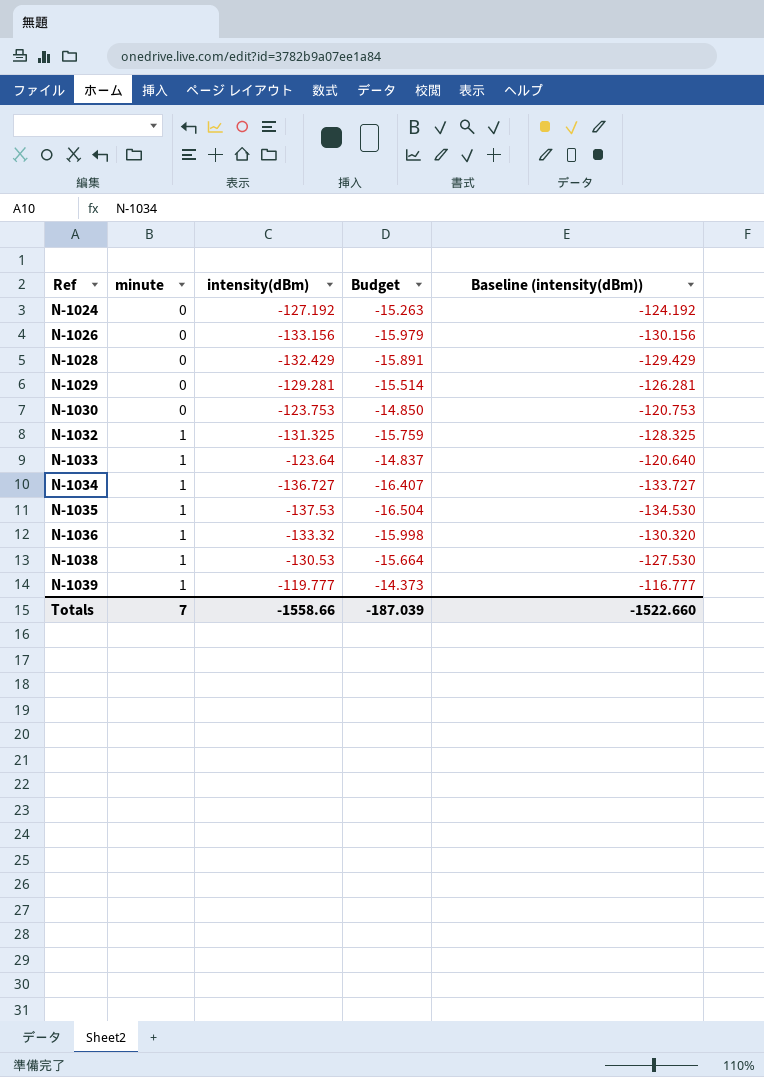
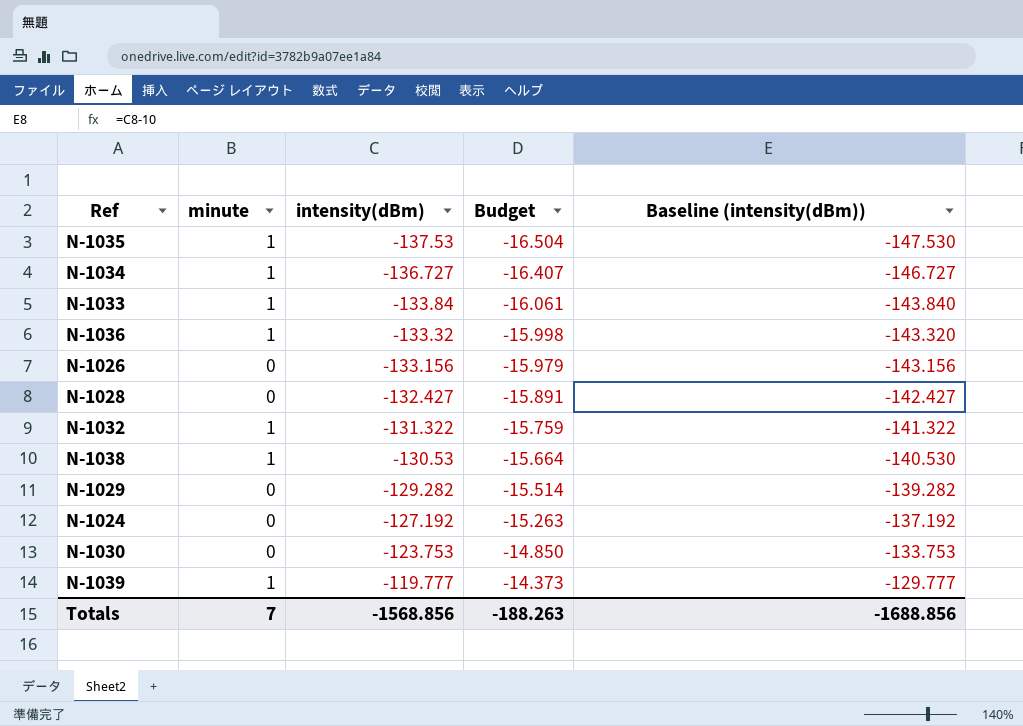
row order: Ref ascending -> intensity(dBm) ascending
column Baseline (intensity(dBm)) | formula: [intensity(dBm)] + 3 -> [intensity(dBm)] - 10
N-1033 | intensity(dBm): -123.64 -> -133.84
N-1033 | Budget: -14.837 -> -16.061
N-1028 | intensity(dBm): -132.429 -> -132.427
N-1032 | intensity(dBm): -131.325 -> -131.322
N-1029 | intensity(dBm): -129.281 -> -129.282
Totals | intensity(dBm): -1558.66 -> -1568.856
Totals | Budget: -187.039 -> -188.263
Totals | Baseline (intensity(dBm)): -1522.660 -> -1688.856

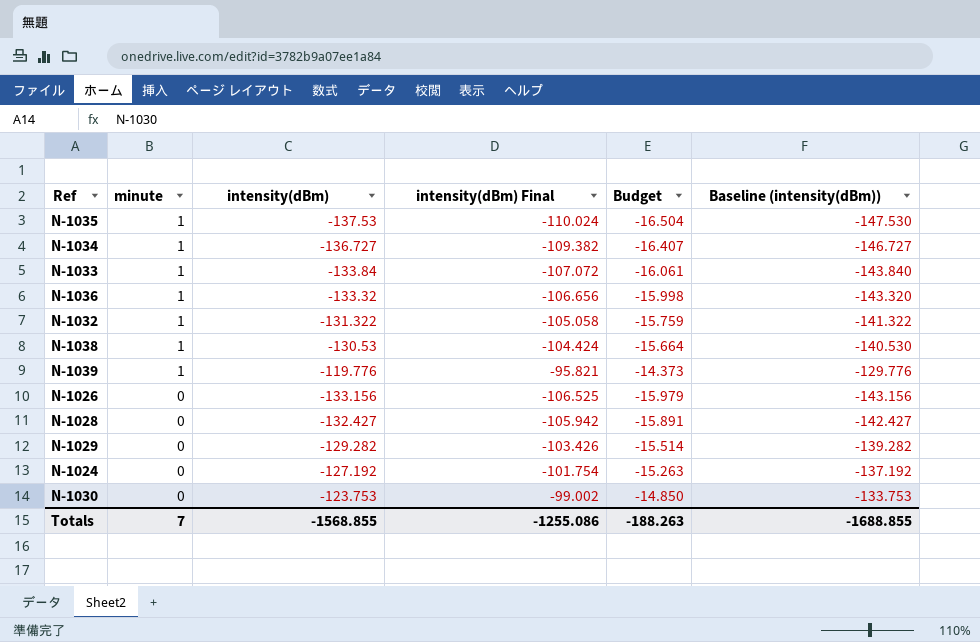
row order: intensity(dBm) ascending -> minute descending
column intensity(dBm) Final | formula: none -> [intensity(dBm)] * 0.8
N-1039 | intensity(dBm): -119.777 -> -119.776
N-1039 | Baseline (intensity(dBm)): -129.777 -> -129.776
Totals | intensity(dBm): -1568.856 -> -1568.855
Totals | Baseline (intensity(dBm)): -1688.856 -> -1688.855

